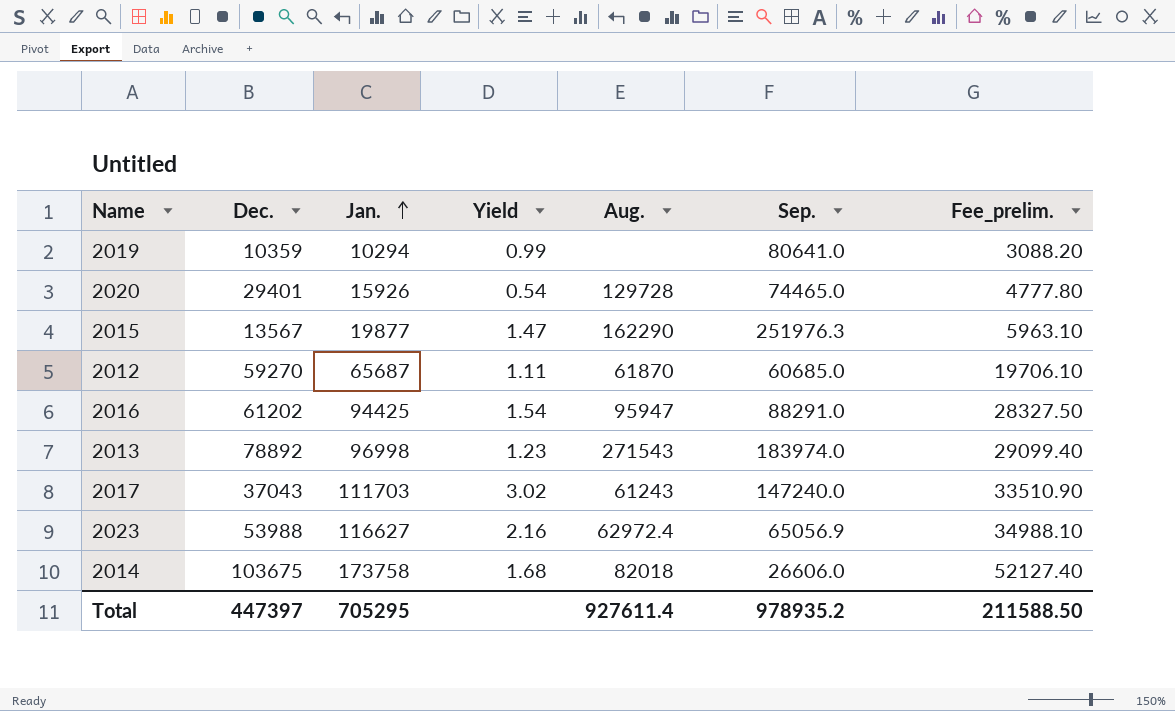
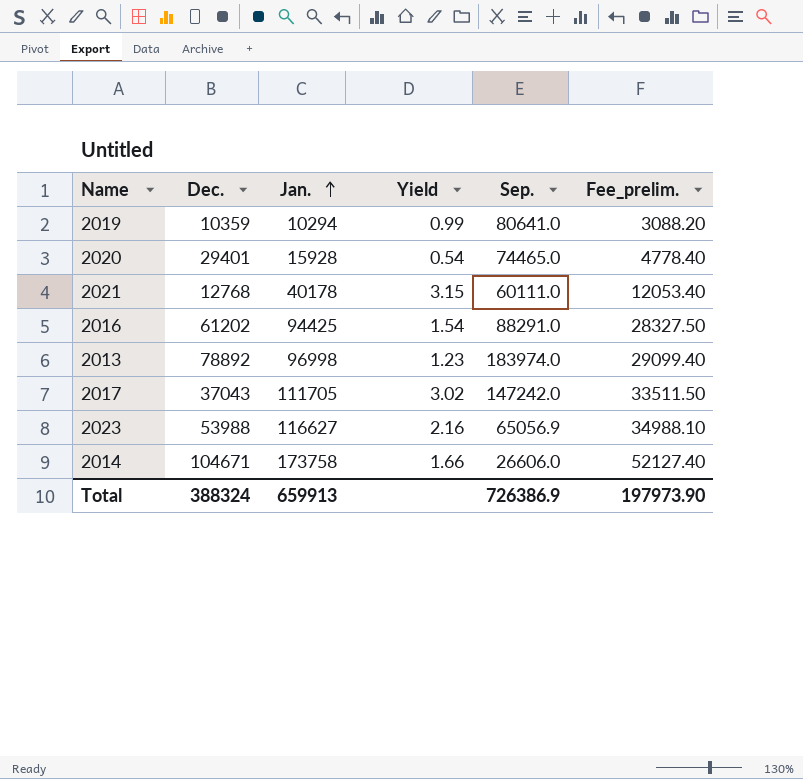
column Aug. | position: 5 -> none
row 2015: 13567 | 19877 | 1.47 | 162290 | 251976.3 | 5963.10 -> none
row 2012: 59270 | 65687 | 1.11 | 61870 | 60685.0 | 19706.10 -> none
2020 | Jan.: 15926 -> 15928
2020 | Fee_prelim.: 4777.80 -> 4778.40
row 2021: none -> 12768 | 40178 | 3.15 | 60111.0 | 12053.40
2017 | Jan.: 111703 -> 111705
2017 | Sep.: 147240.0 -> 147242.0
2017 | Fee_prelim.: 33510.90 -> 33511.50
2014 | Dec.: 103675 -> 104671
2014 | Yield: 1.68 -> 1.66
Total | Dec.: 447397 -> 388324
Total | Jan.: 705295 -> 659913
Total | Sep.: 978935.2 -> 726386.9
Total | Fee_prelim.: 211588.50 -> 197973.90

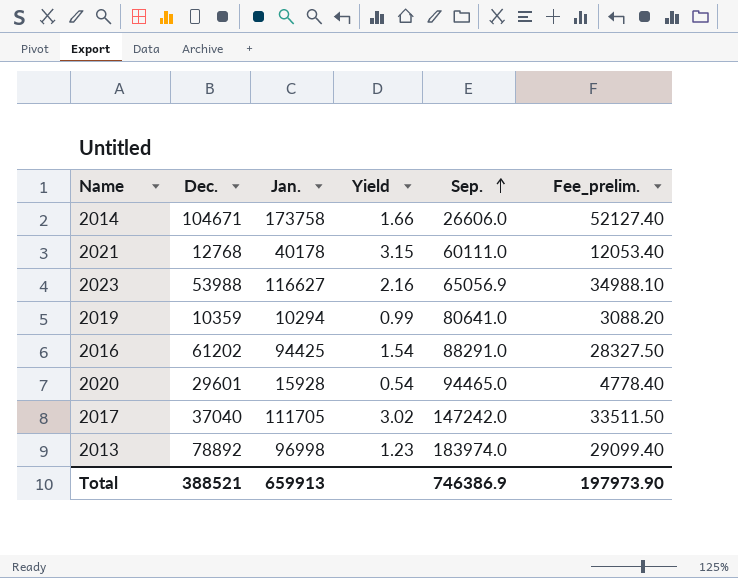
row order: Jan. ascending -> Sep. ascending
2020 | Dec.: 29401 -> 29601
2020 | Sep.: 74465.0 -> 94465.0
2017 | Dec.: 37043 -> 37040
Total | Dec.: 388324 -> 388521
Total | Sep.: 726386.9 -> 746386.9

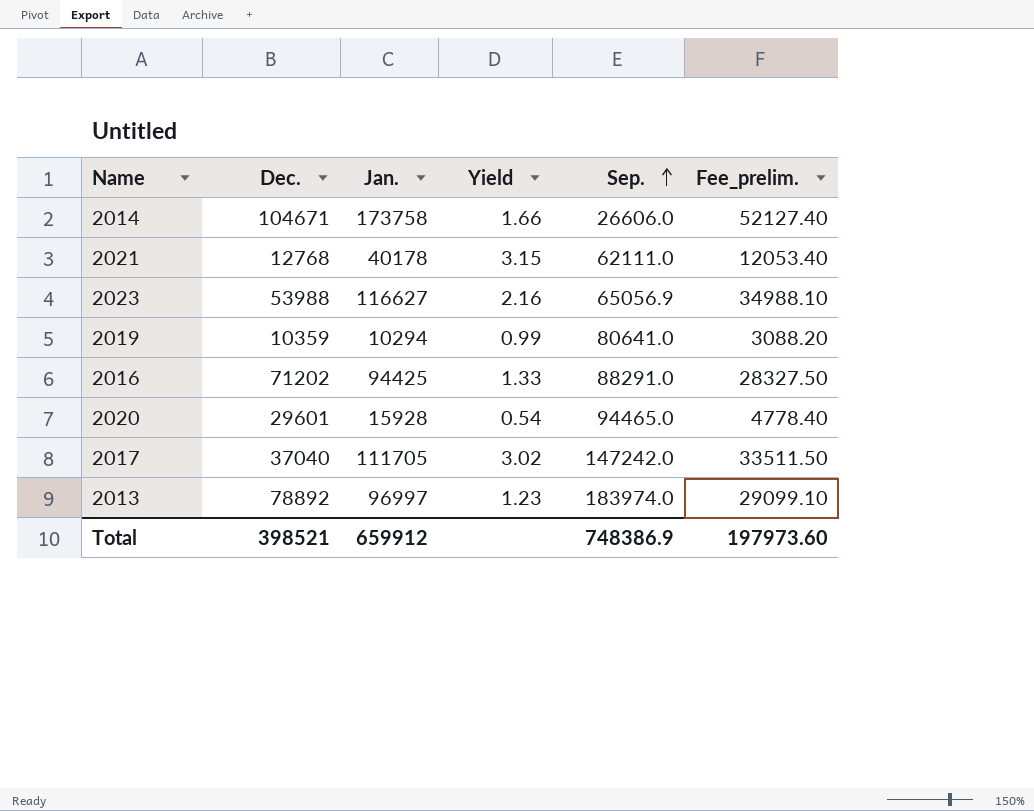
2021 | Sep.: 60111.0 -> 62111.0
2016 | Dec.: 61202 -> 71202
2016 | Yield: 1.54 -> 1.33
2013 | Jan.: 96998 -> 96997
2013 | Fee_prelim.: 29099.40 -> 29099.10
Total | Dec.: 388521 -> 398521
Total | Jan.: 659913 -> 659912
Total | Sep.: 746386.9 -> 748386.9
Total | Fee_prelim.: 197973.90 -> 197973.60

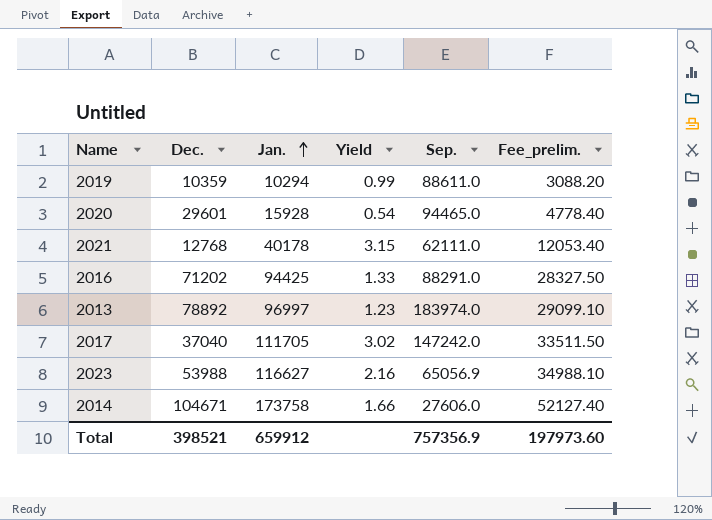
row order: Sep. ascending -> Jan. ascending
2019 | Sep.: 80641.0 -> 88611.0
2014 | Sep.: 26606.0 -> 27606.0
Total | Sep.: 748386.9 -> 757356.9

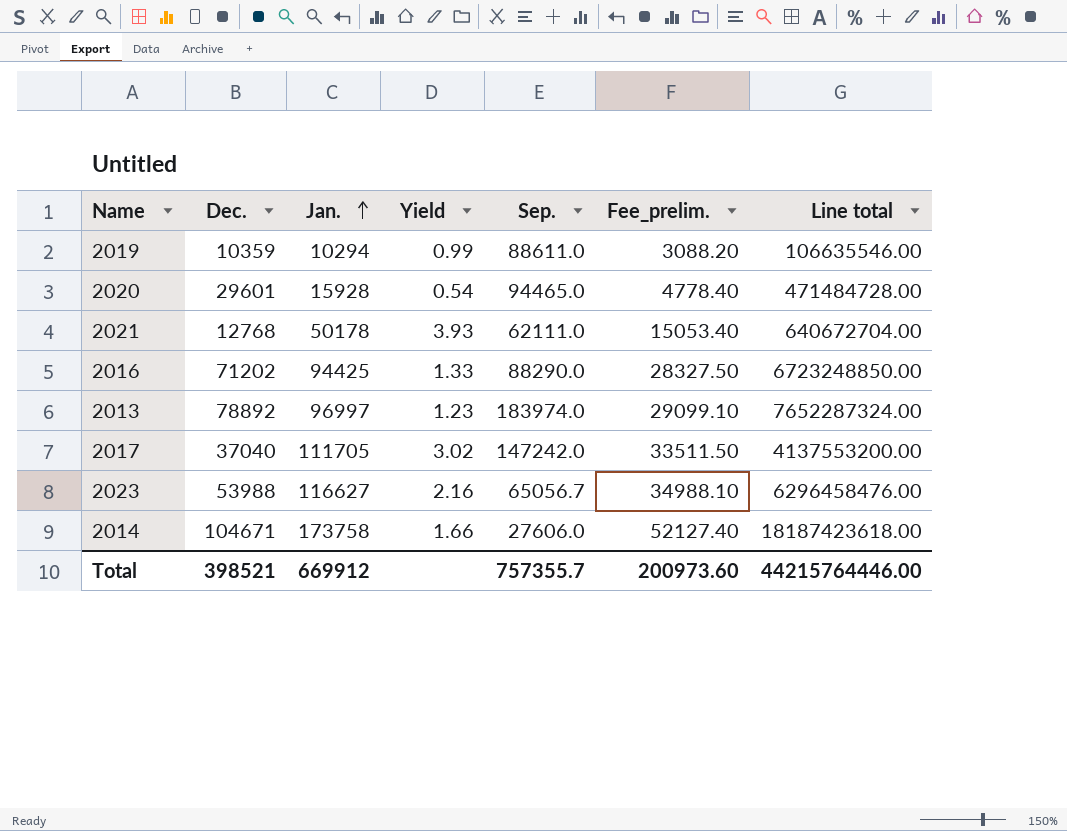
column Line total | formula: none -> [Dec.] * [Jan.]
2021 | Jan.: 40178 -> 50178
2021 | Yield: 3.15 -> 3.93
2021 | Fee_prelim.: 12053.40 -> 15053.40
2016 | Sep.: 88291.0 -> 88290.0
2023 | Sep.: 65056.9 -> 65056.7
Total | Jan.: 659912 -> 669912
Total | Sep.: 757356.9 -> 757355.7
Total | Fee_prelim.: 197973.60 -> 200973.60

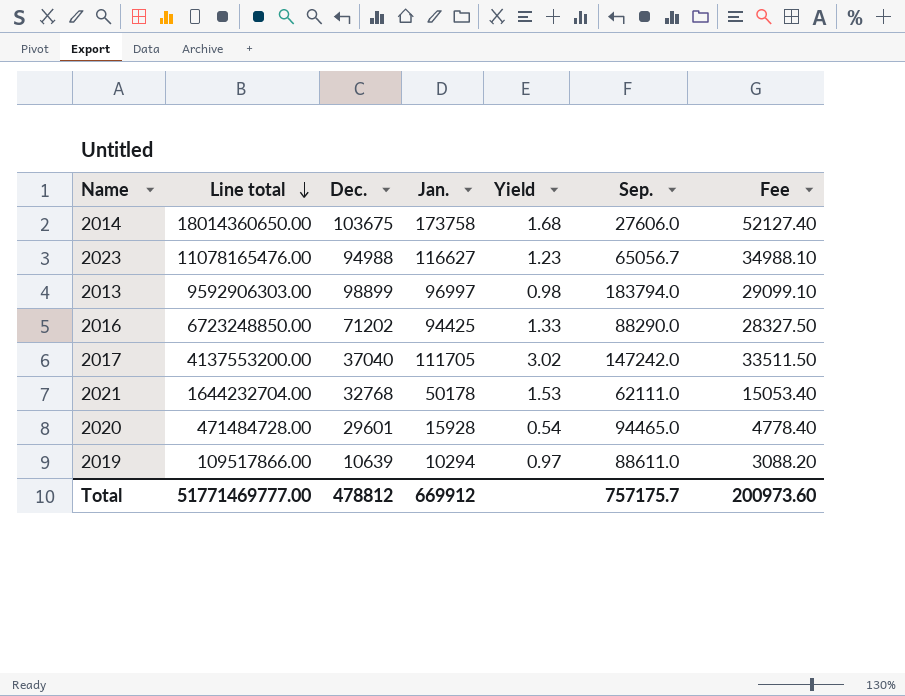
row order: Jan. ascending -> Line total descending
column Line total | position: 7 -> 2
column name: Fee_prelim. -> Fee
2014 | Line total: 18187423618.00 -> 18014360650.00
2014 | Dec.: 104671 -> 103675
2014 | Yield: 1.66 -> 1.68
2023 | Line total: 6296458476.00 -> 11078165476.00
2023 | Dec.: 53988 -> 94988
2023 | Yield: 2.16 -> 1.23
2013 | Line total: 7652287324.00 -> 9592906303.00
2013 | Dec.: 78892 -> 98899
2013 | Yield: 1.23 -> 0.98
2013 | Sep.: 183974.0 -> 183794.0
2021 | Line total: 640672704.00 -> 1644232704.00
2021 | Dec.: 12768 -> 32768
2021 | Yield: 3.93 -> 1.53
2019 | Line total: 106635546.00 -> 109517866.00
2019 | Dec.: 10359 -> 10639
2019 | Yield: 0.99 -> 0.97
Total | Line total: 44215764446.00 -> 51771469777.00
Total | Dec.: 398521 -> 478812
Total | Sep.: 757355.7 -> 757175.7

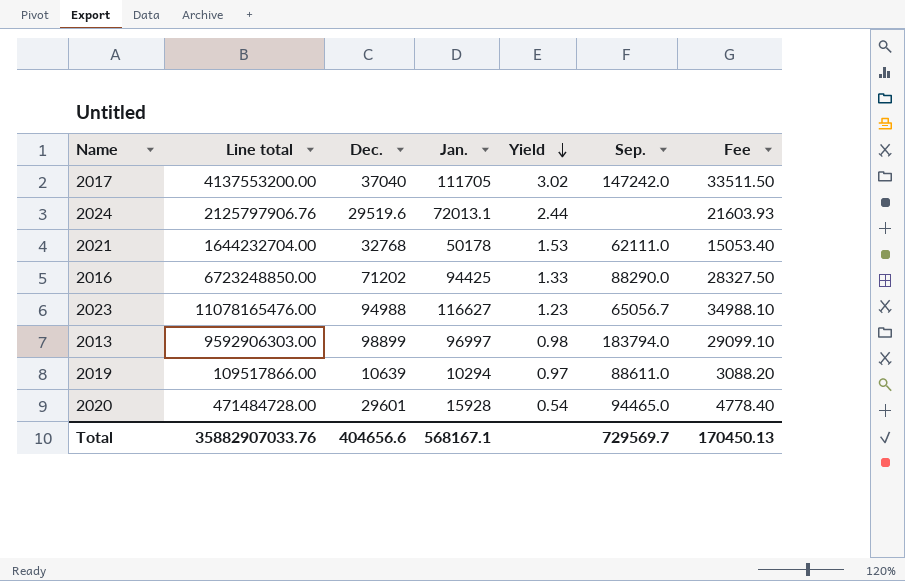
row order: Line total descending -> Yield descending
row 2014: 18014360650.00 | 103675 | 173758 | 1.68 | 27606.0 | 52127.40 -> none
row 2024: none -> 2125797906.76 | 29519.6 | 72013.1 | 2.44 | none | 21603.93
Total | Line total: 51771469777.00 -> 35882907033.76
Total | Dec.: 478812 -> 404656.6
Total | Jan.: 669912 -> 568167.1
Total | Sep.: 757175.7 -> 729569.7
Total | Fee: 200973.60 -> 170450.13

